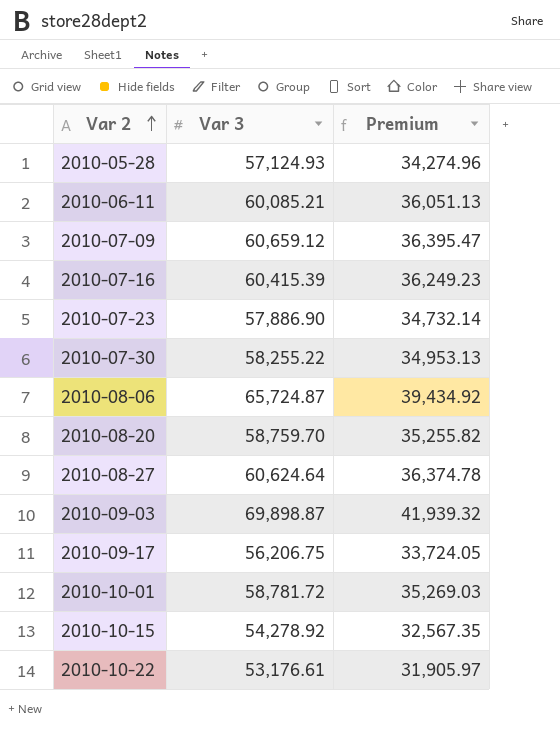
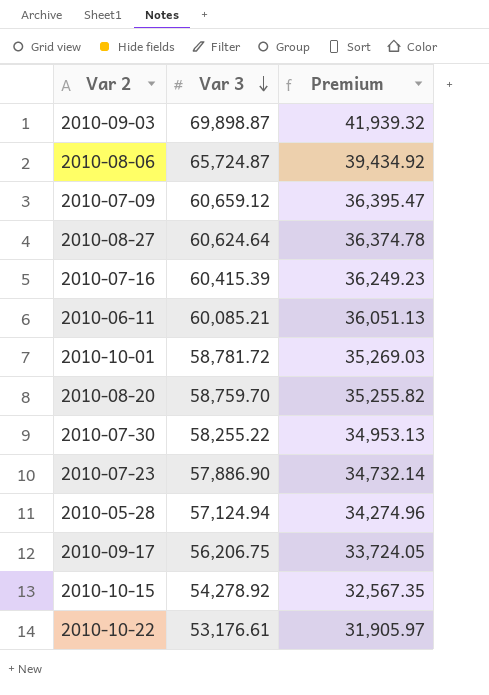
row order: Var 2 ascending -> Var 3 descending
2010-05-28 | Var 3: 57,124.93 -> 57,124.94

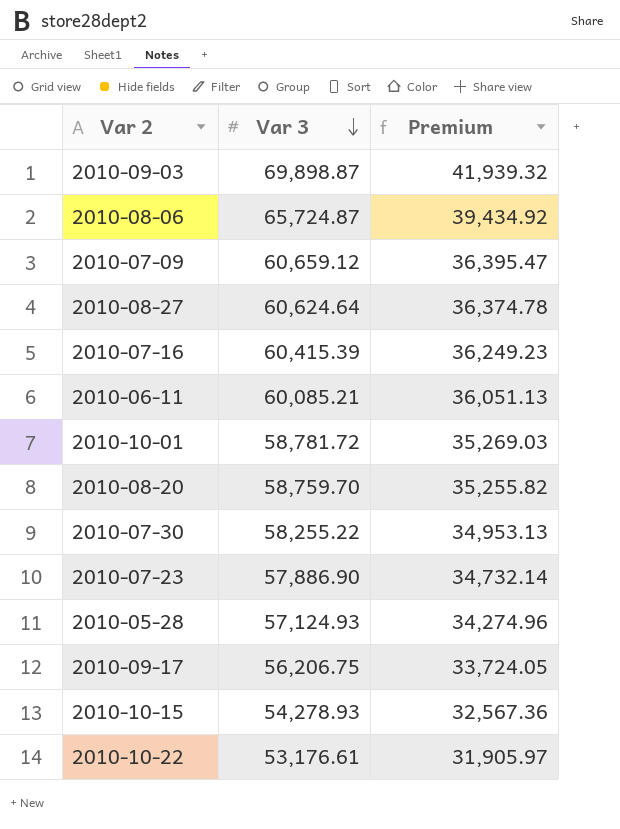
2010-05-28 | Var 3: 57,124.94 -> 57,124.93
2010-10-15 | Var 3: 54,278.92 -> 54,278.93
2010-10-15 | Premium: 32,567.35 -> 32,567.36

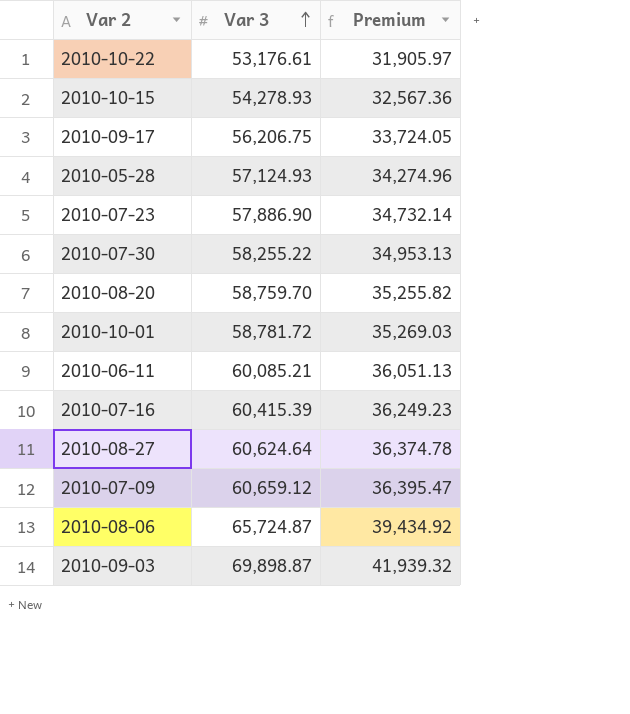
row order: Var 3 descending -> Var 3 ascending

